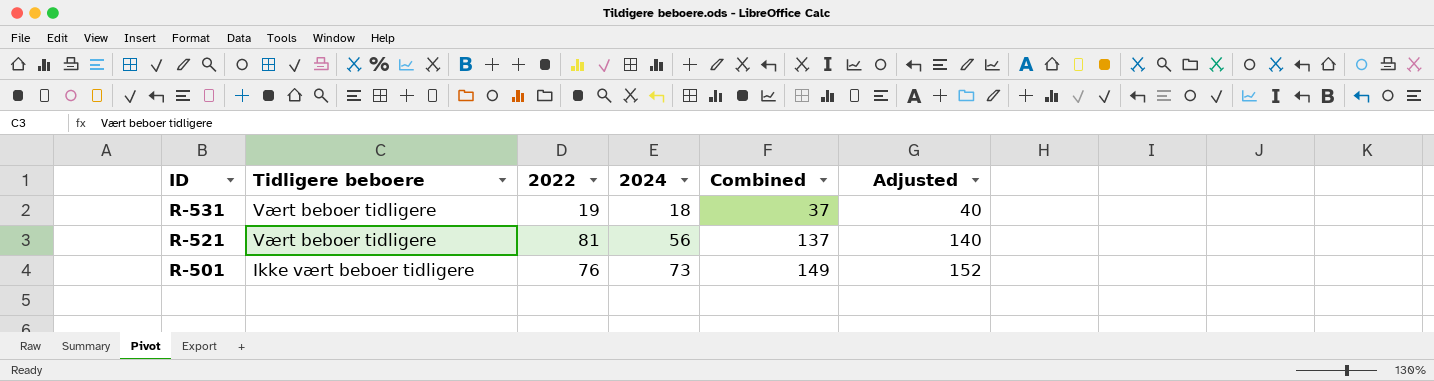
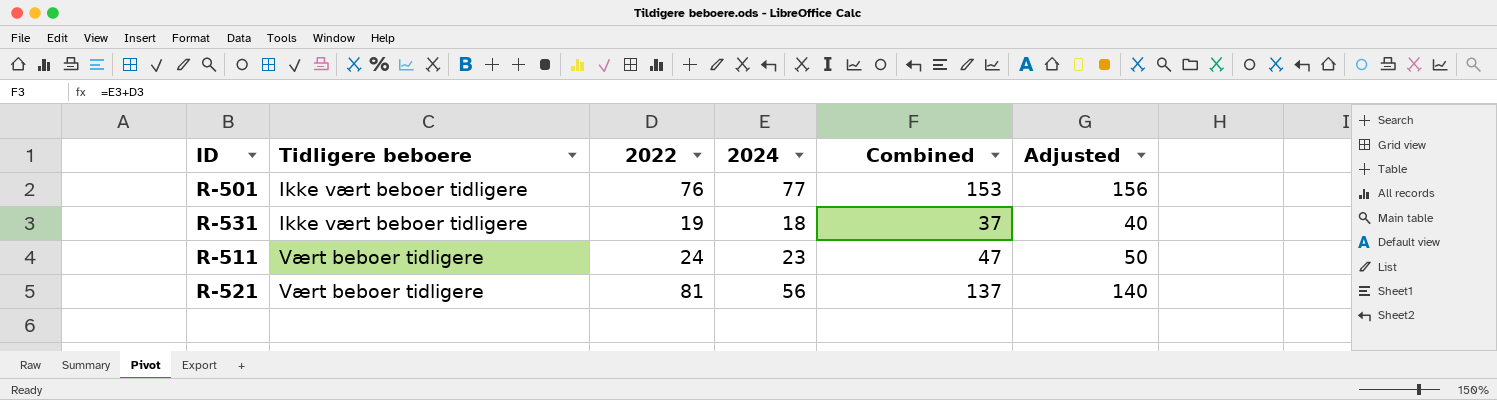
row order: ID descending -> Tidligere beboere ascending
R-501 | 2024: 73 -> 77
R-501 | Combined: 149 -> 153
R-501 | Adjusted: 152 -> 156
R-531 | Tidligere beboere: Vært beboer tidligere -> Ikke vært beboer tidligere
row R-511: none -> Vært beboer tidligere | 24 | 23 | 47 | 50

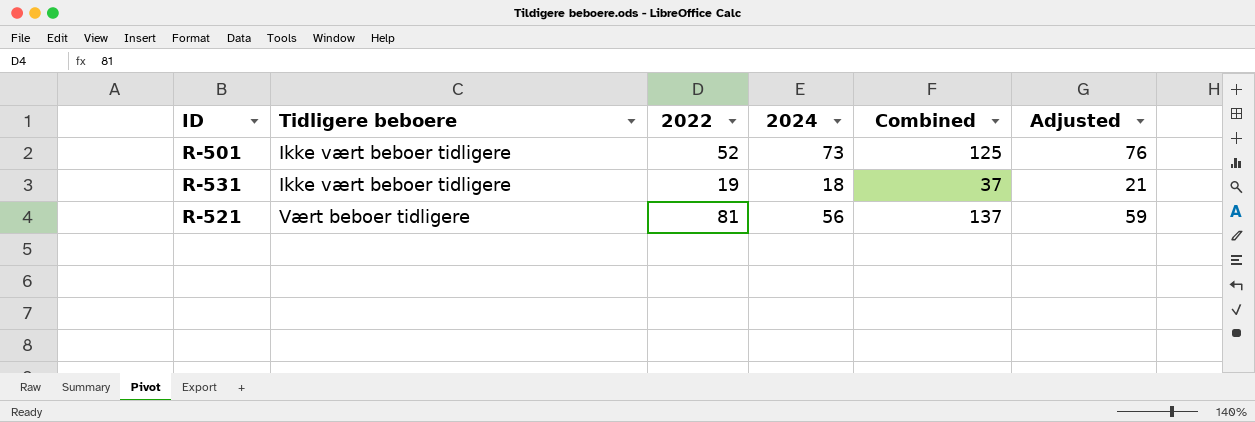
column Adjusted | formula: [Combined] + 3 -> [2024] + 3
row R-511: Vært beboer tidligere | 24 | 23 | 47 | 50 -> none
R-501 | 2022: 76 -> 52
R-501 | 2024: 77 -> 73
R-501 | Combined: 153 -> 125

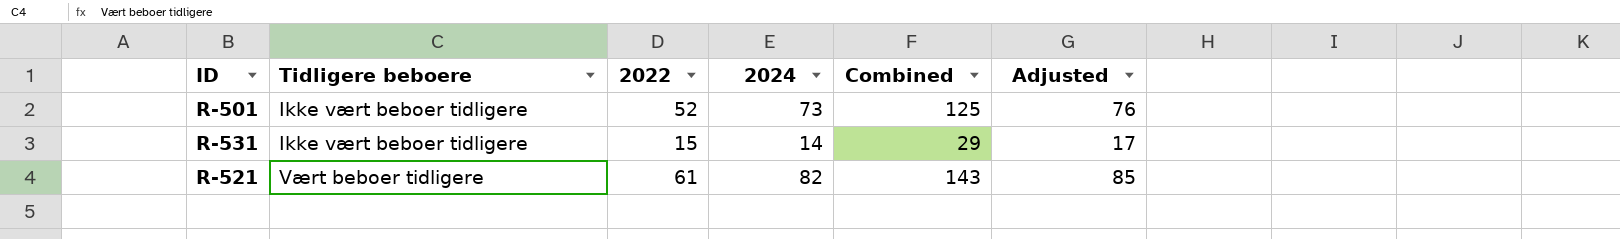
R-531 | 2022: 19 -> 15
R-531 | 2024: 18 -> 14
R-531 | Combined: 37 -> 29
R-531 | Adjusted: 21 -> 17
R-521 | 2022: 81 -> 61
R-521 | 2024: 56 -> 82
R-521 | Combined: 137 -> 143
R-521 | Adjusted: 59 -> 85

